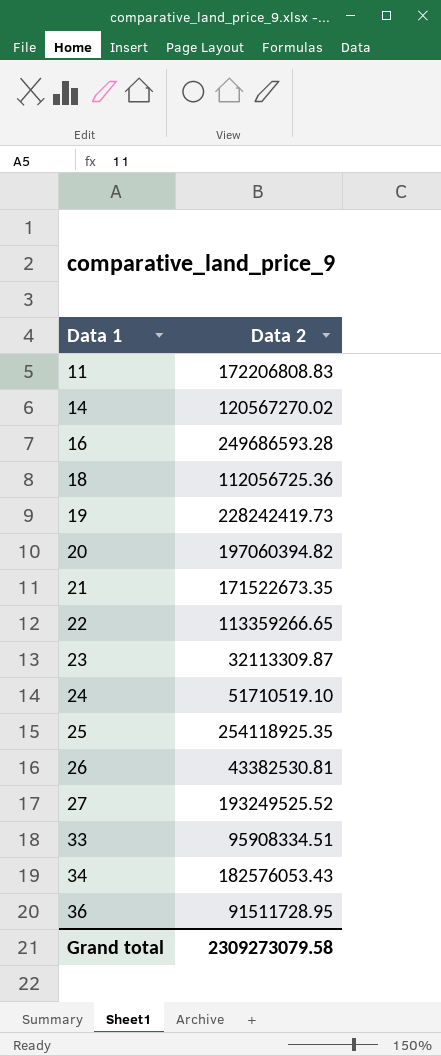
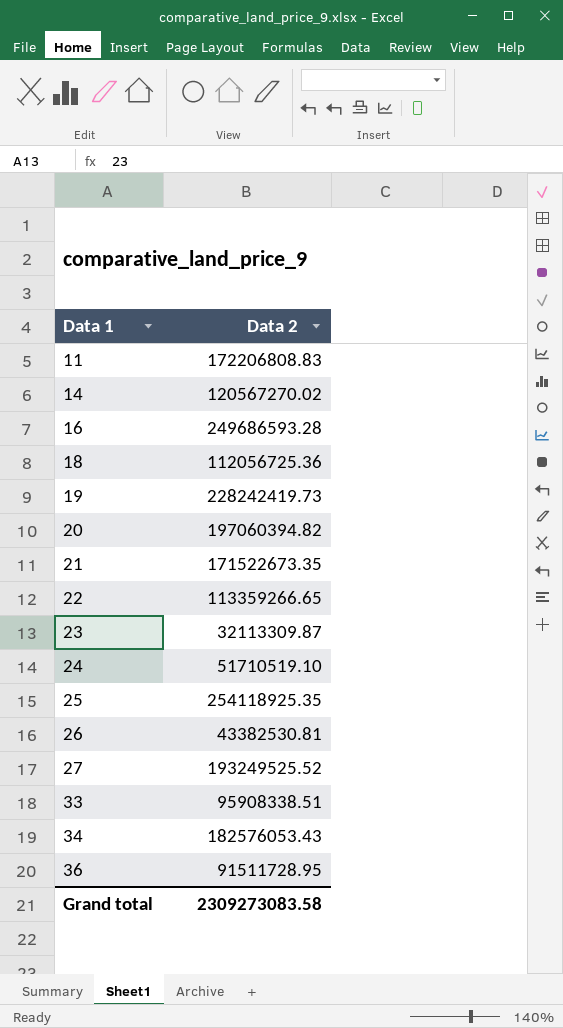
33 | Data 2: 95908334.51 -> 95908338.51
Grand total | Data 2: 2309273079.58 -> 2309273083.58

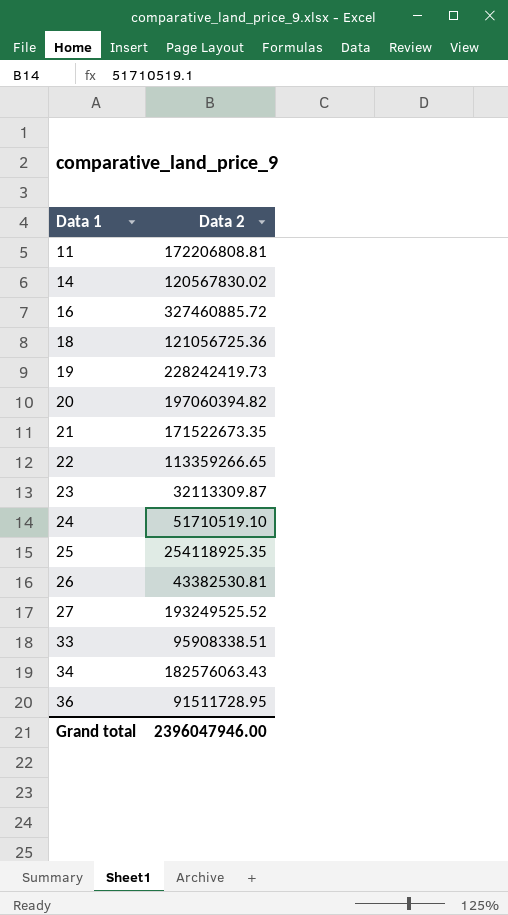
11 | Data 2: 172206808.83 -> 172206808.81
14 | Data 2: 120567270.02 -> 120567830.02
16 | Data 2: 249686593.28 -> 327460885.72
18 | Data 2: 112056725.36 -> 121056725.36
34 | Data 2: 182576053.43 -> 182576063.43
Grand total | Data 2: 2309273083.58 -> 2396047946.00

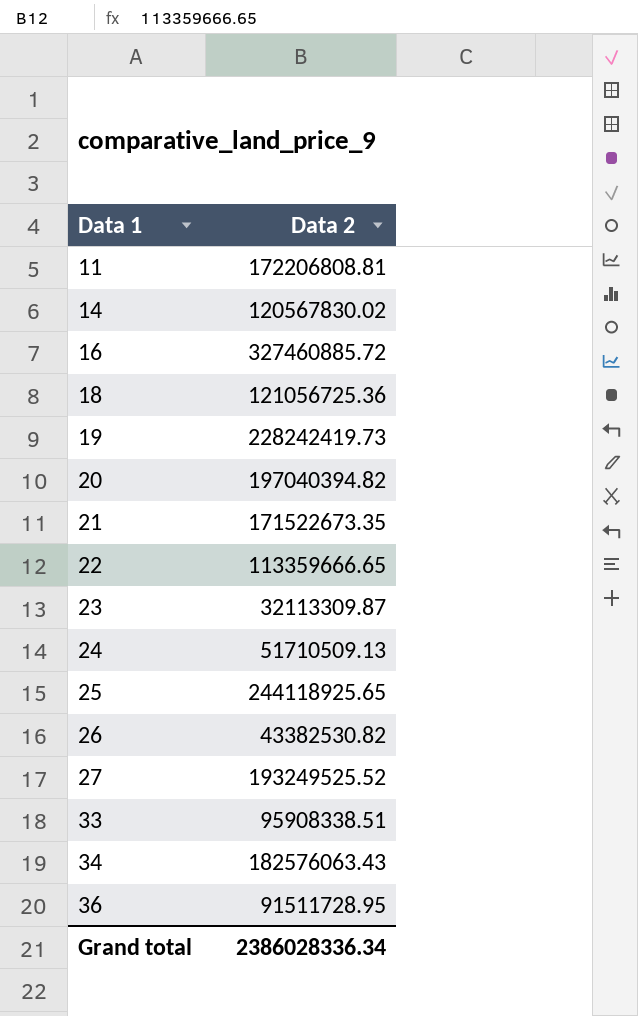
20 | Data 2: 197060394.82 -> 197040394.82
22 | Data 2: 113359266.65 -> 113359666.65
24 | Data 2: 51710519.10 -> 51710509.13
25 | Data 2: 254118925.35 -> 244118925.65
26 | Data 2: 43382530.81 -> 43382530.82
Grand total | Data 2: 2396047946.00 -> 2386028336.34

